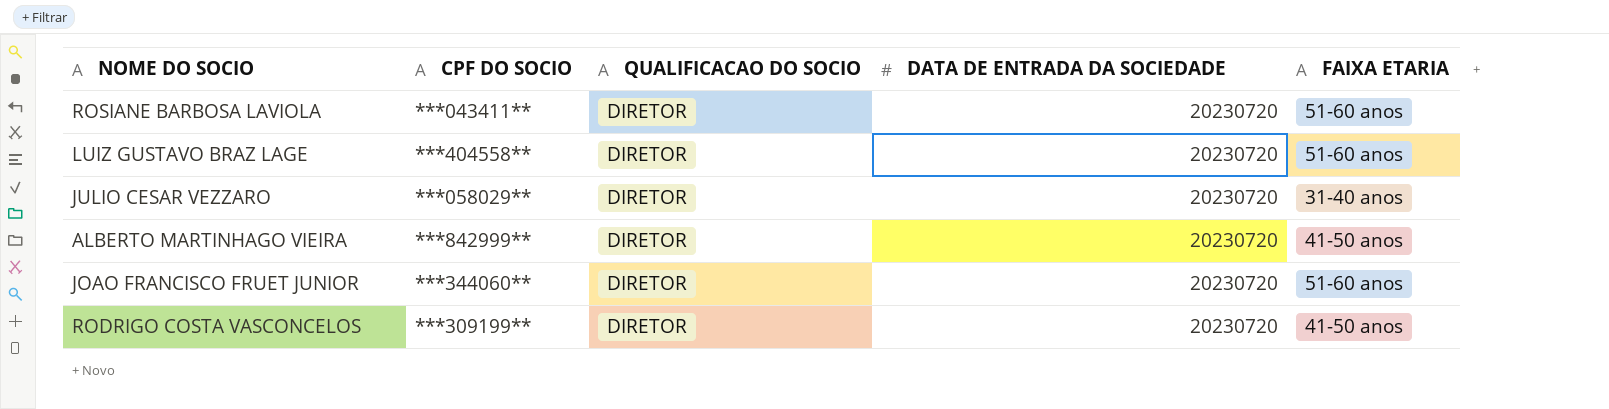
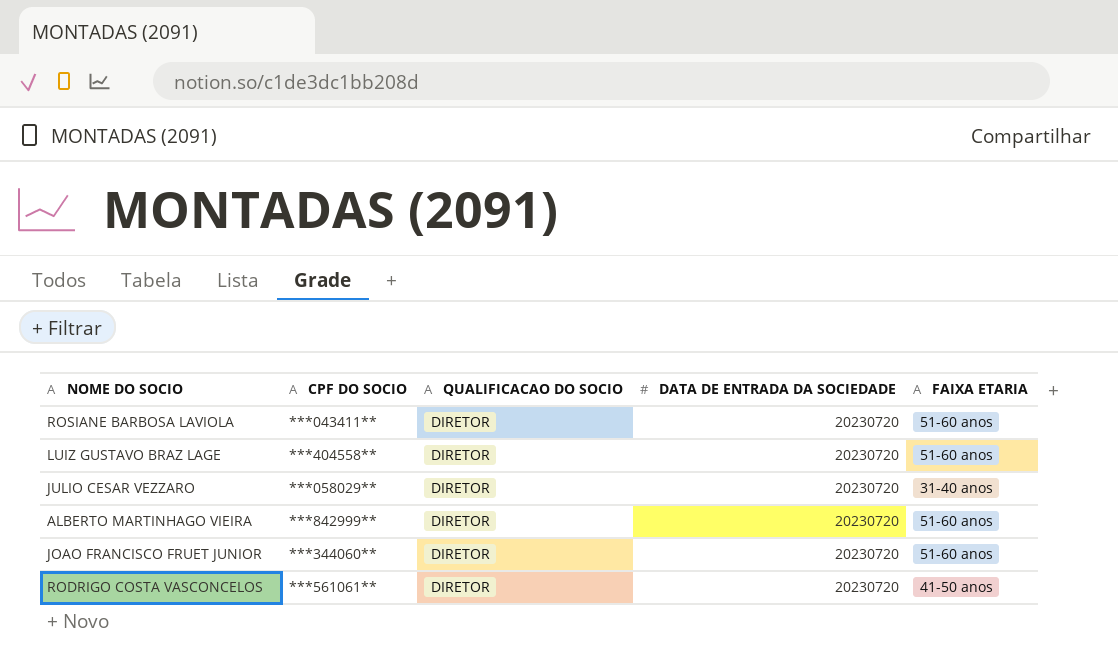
ALBERTO MARTINHAGO VIEIRA | FAIXA ETARIA: 41-50 anos -> 51-60 anos
RODRIGO COSTA VASCONCELOS | CPF DO SOCIO: ***309199** -> ***561061**

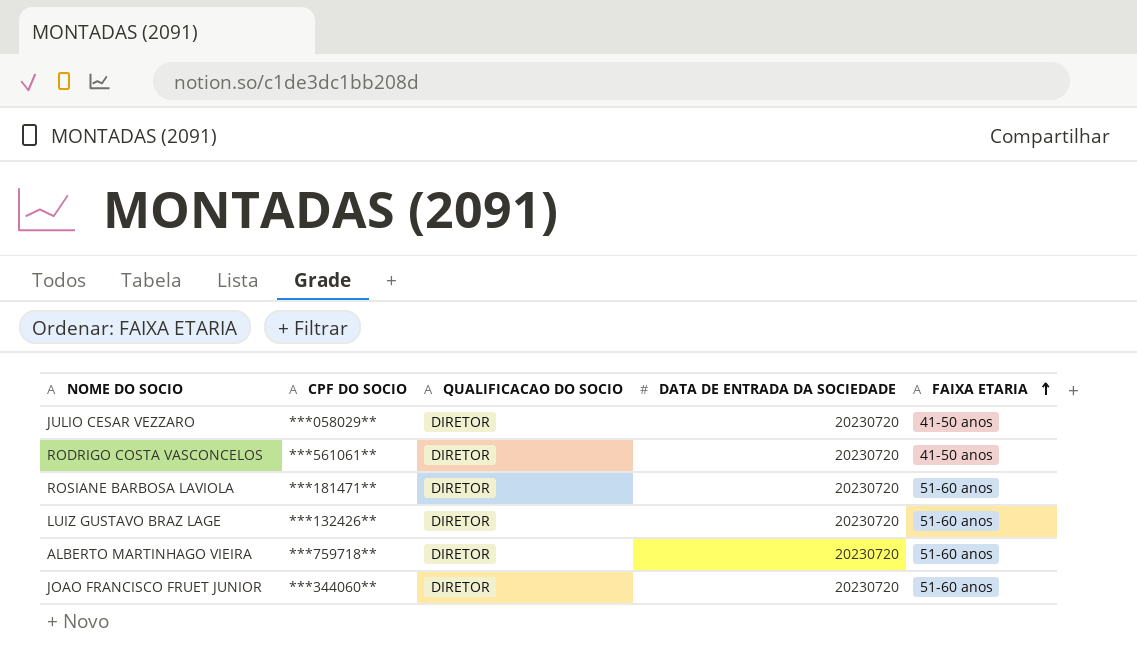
row order: none -> FAIXA ETARIA ascending
JULIO CESAR VEZZARO | FAIXA ETARIA: 31-40 anos -> 41-50 anos
ROSIANE BARBOSA LAVIOLA | CPF DO SOCIO: ***043411** -> ***181471**
LUIZ GUSTAVO BRAZ LAGE | CPF DO SOCIO: ***404558** -> ***132426**
ALBERTO MARTINHAGO VIEIRA | CPF DO SOCIO: ***842999** -> ***759718**

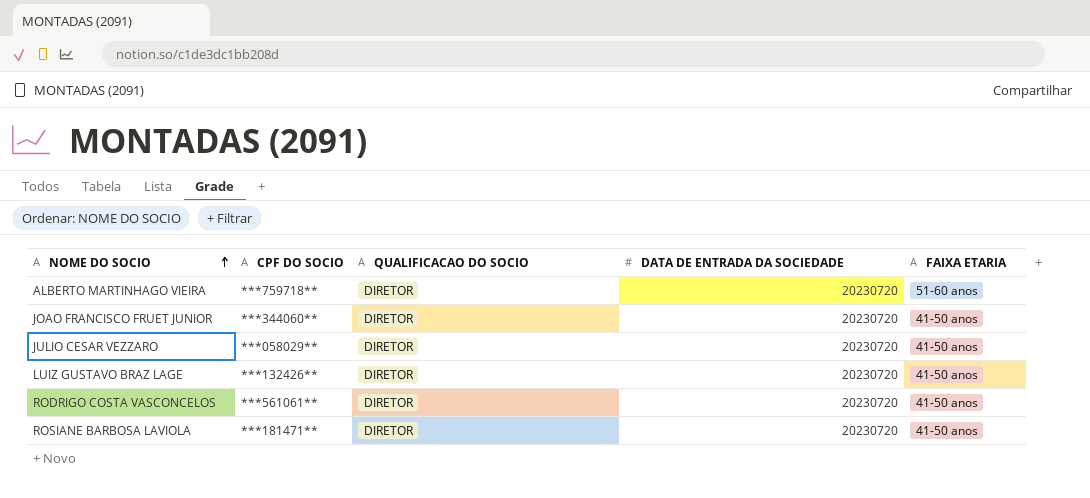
row order: FAIXA ETARIA ascending -> NOME DO SOCIO ascending
JOAO FRANCISCO FRUET JUNIOR | FAIXA ETARIA: 51-60 anos -> 41-50 anos
LUIZ GUSTAVO BRAZ LAGE | FAIXA ETARIA: 51-60 anos -> 41-50 anos
ROSIANE BARBOSA LAVIOLA | FAIXA ETARIA: 51-60 anos -> 41-50 anos

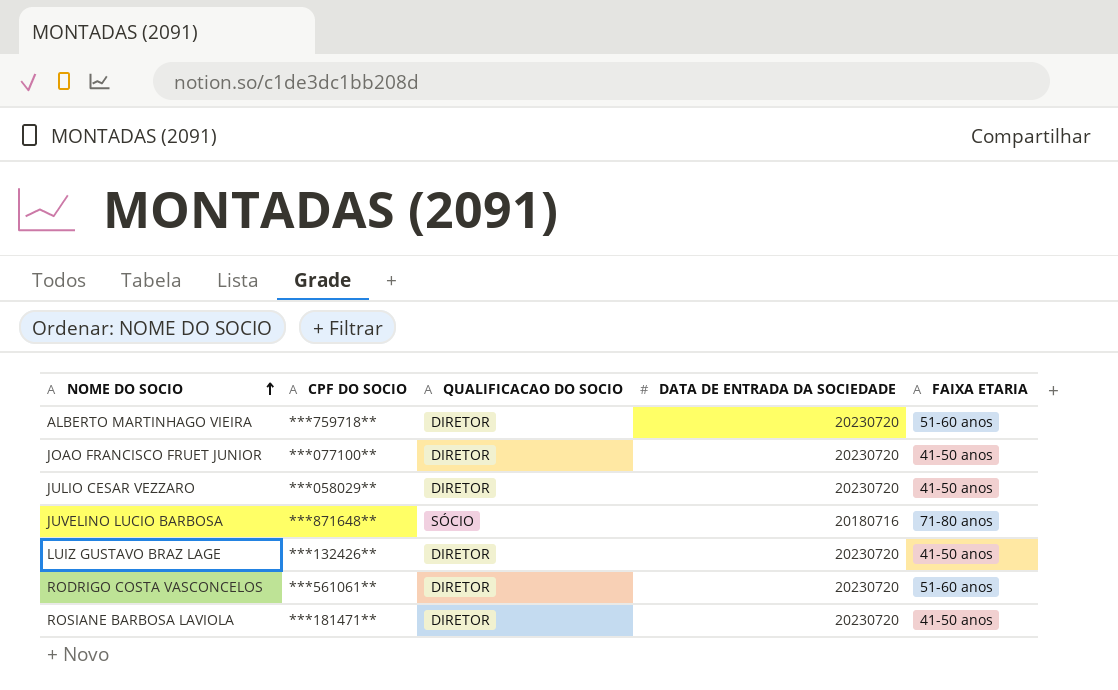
JOAO FRANCISCO FRUET JUNIOR | CPF DO SOCIO: ***344060** -> ***077100**
row JUVELINO LUCIO BARBOSA: none -> ***871648** | SÓCIO | 20180716 | 71-80 anos
RODRIGO COSTA VASCONCELOS | FAIXA ETARIA: 41-50 anos -> 51-60 anos

